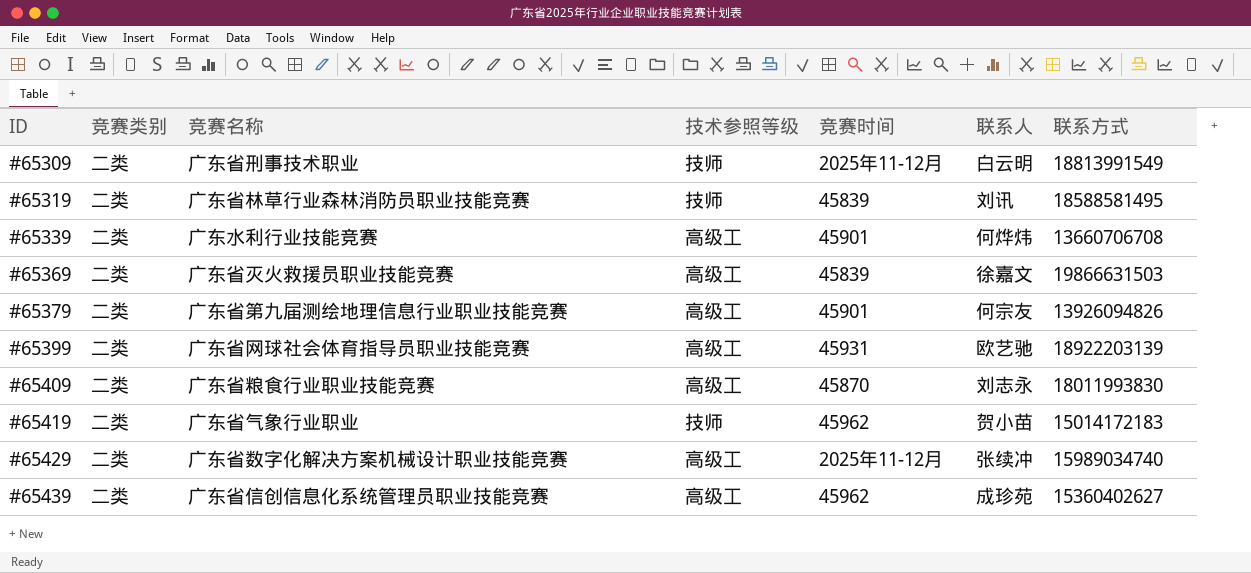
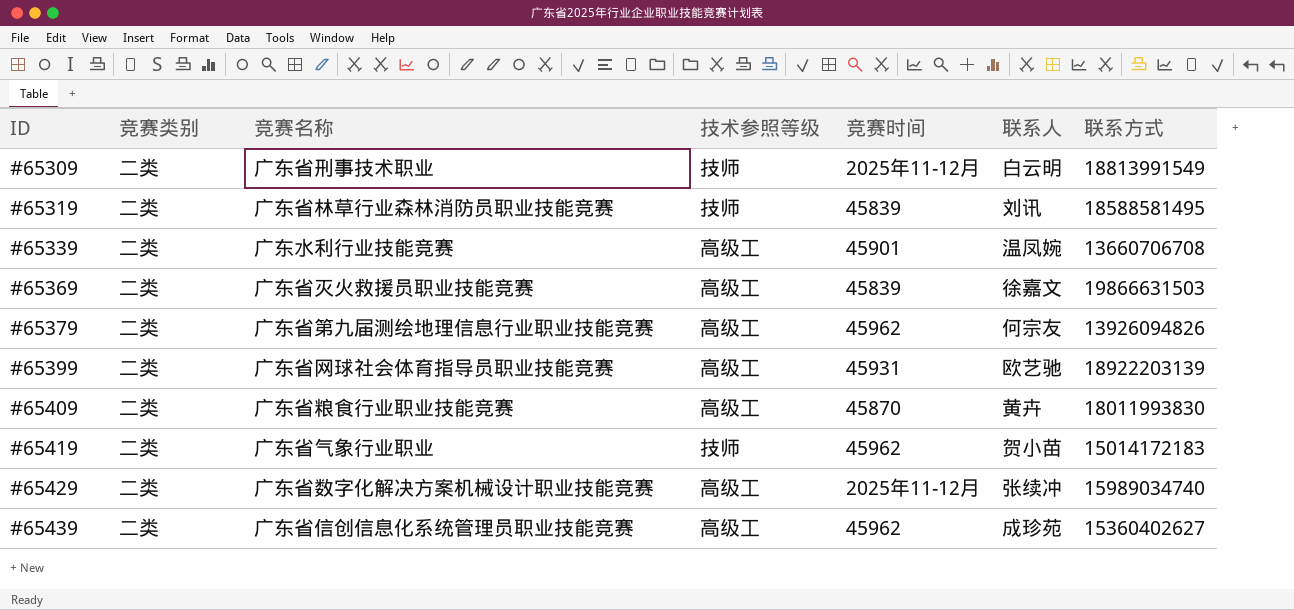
#65339 | 联系人: 何烨炜 -> 温凤婉
#65379 | 竞赛时间: 45901 -> 45962
#65409 | 联系人: 刘志永 -> 黄卉

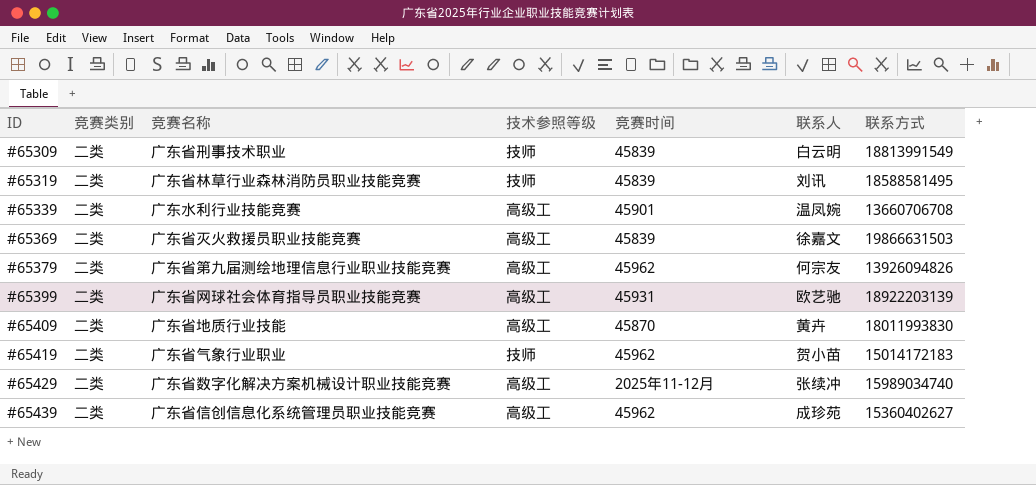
#65309 | 竞赛时间: 2025年11-12月 -> 45839
#65409 | 竞赛名称: 广东省粮食行业职业技能竞赛 -> 广东省地质行业技能

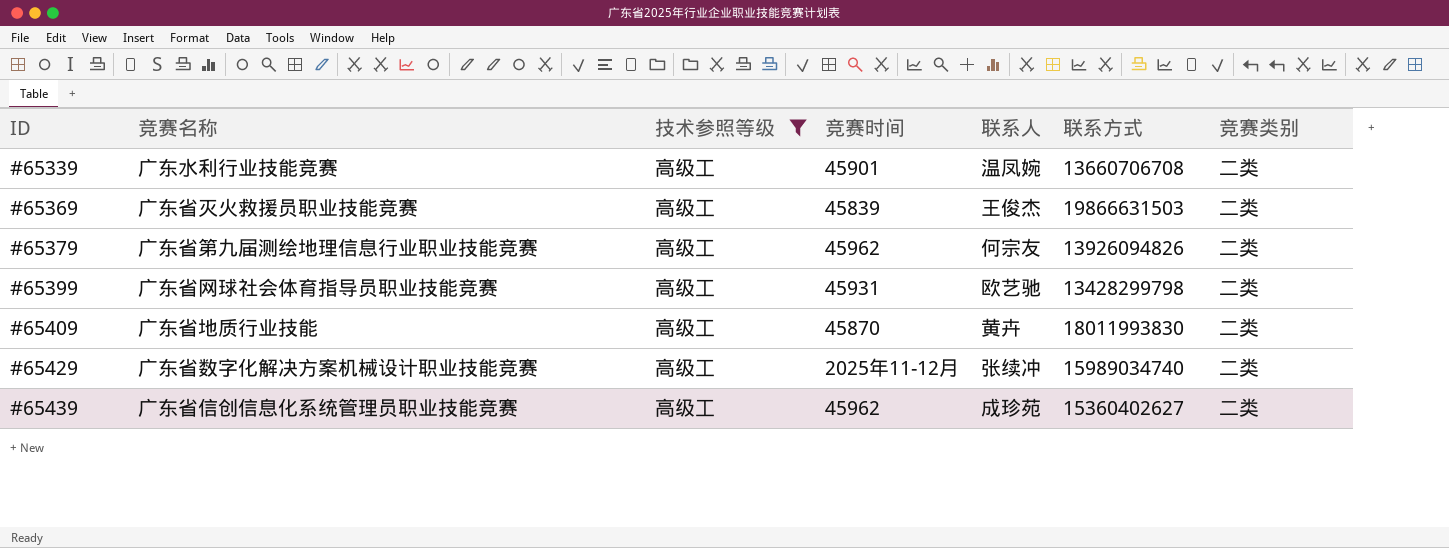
filter: none -> 技术参照等级 = 高级工
column 竞赛类别 | position: 2 -> 7
#65369 | 联系人: 徐嘉文 -> 王俊杰
#65399 | 联系方式: 18922203139 -> 13428299798

